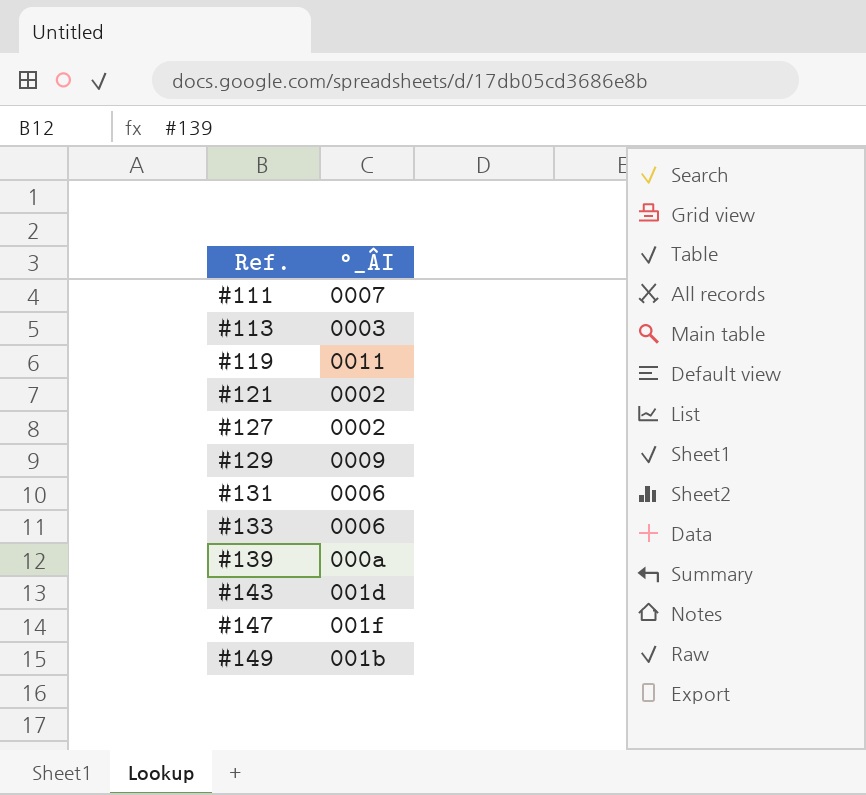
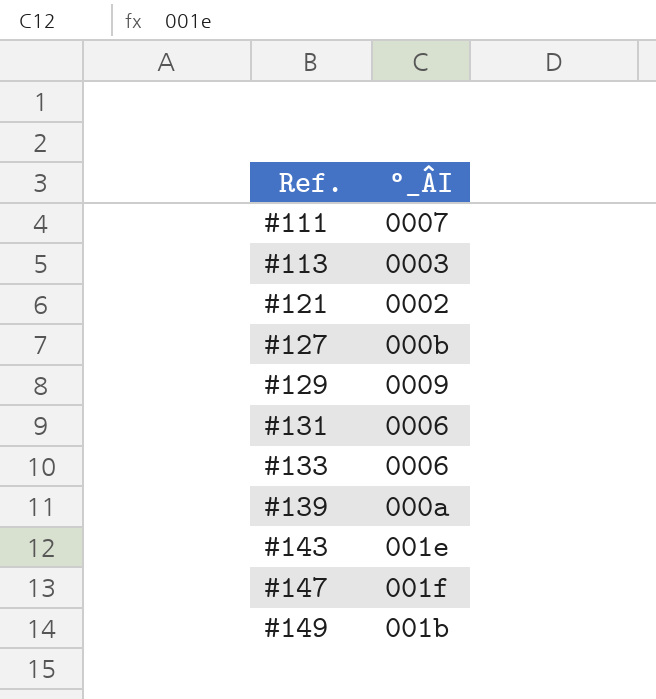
row #119: 0011 -> none
#127 | °_ÂI: 0002 -> 000b
#143 | °_ÂI: 001d -> 001e

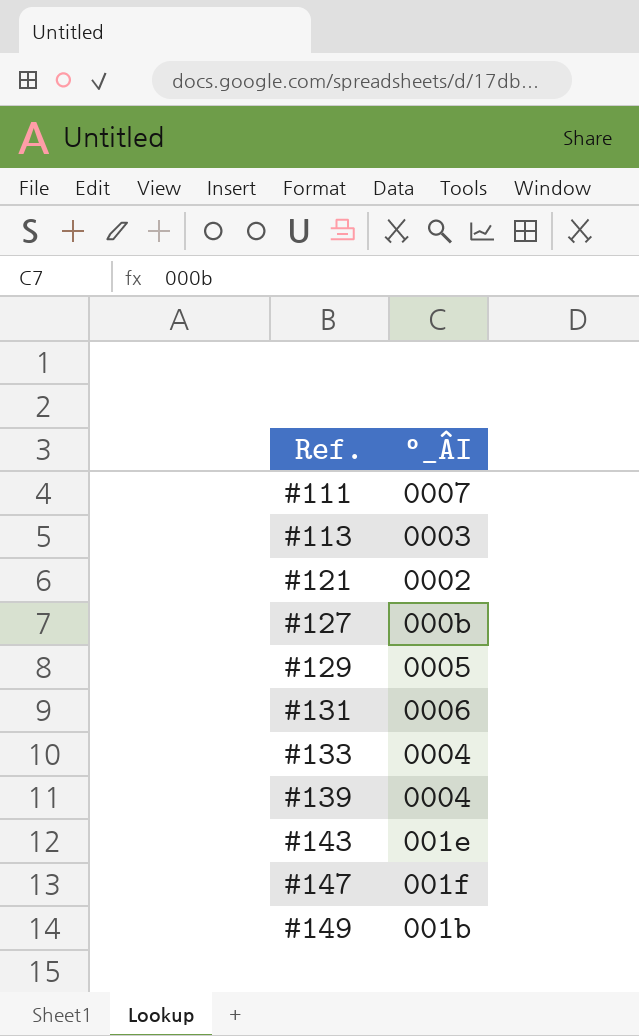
#129 | °_ÂI: 0009 -> 0005
#133 | °_ÂI: 0006 -> 0004
#139 | °_ÂI: 000a -> 0004

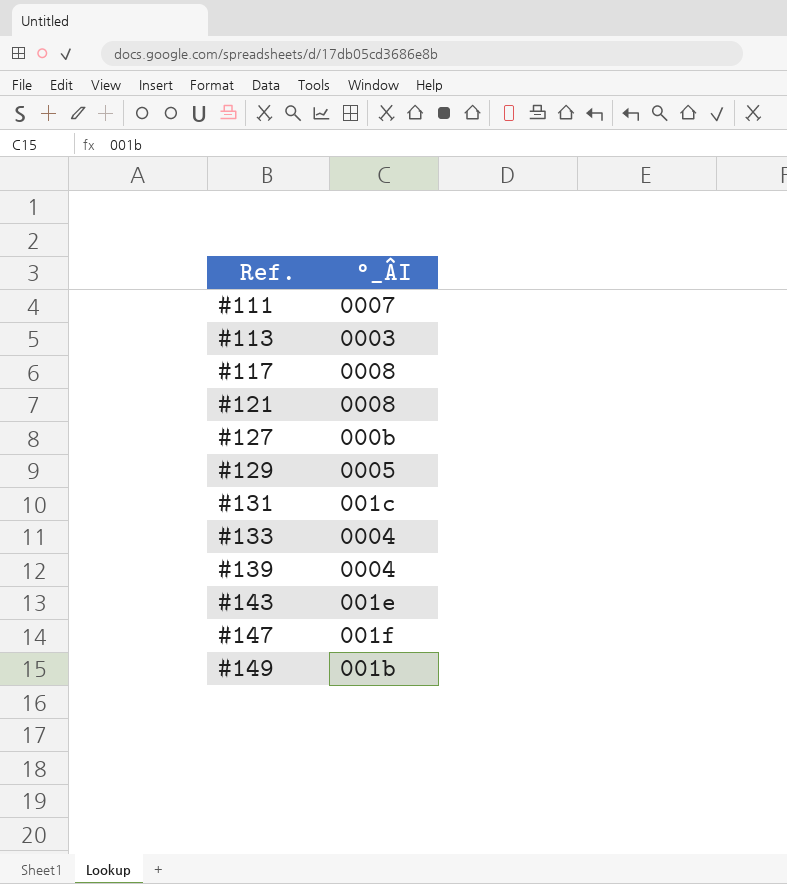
row #117: none -> 0008
#121 | °_ÂI: 0002 -> 0008
#131 | °_ÂI: 0006 -> 001c

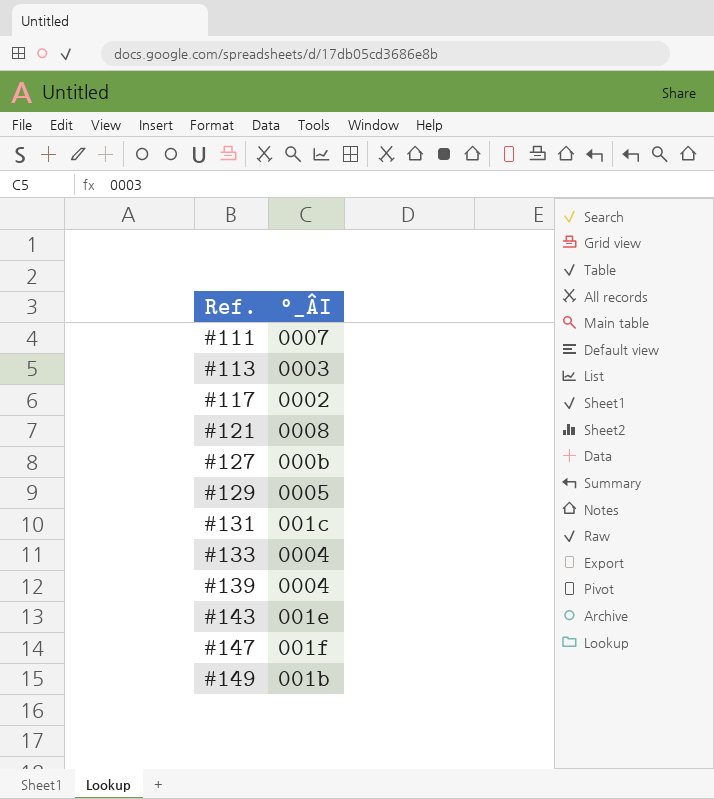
#117 | °_ÂI: 0008 -> 0002

